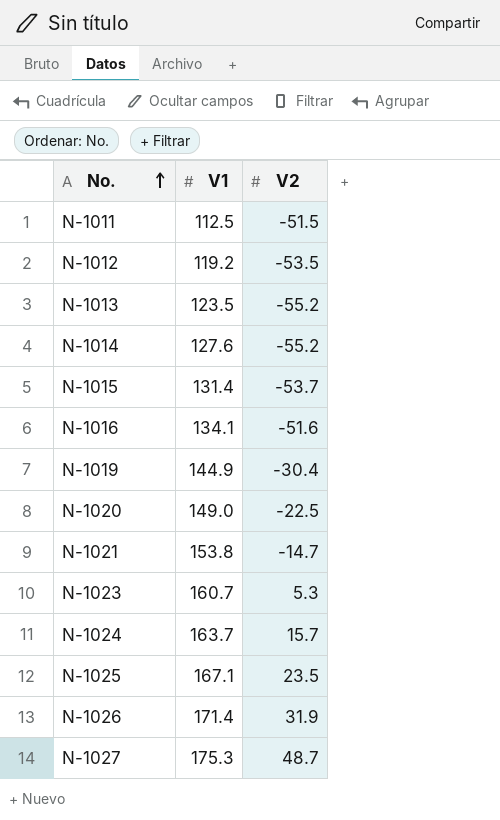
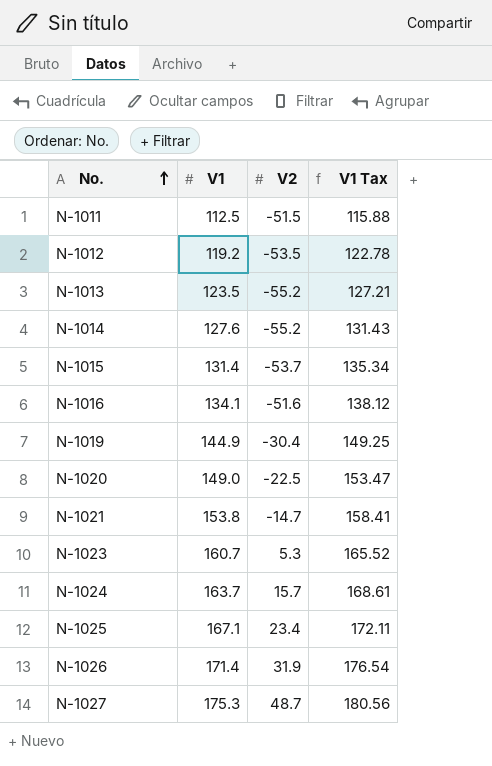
column V1 Tax | formula: none -> [V1] * 1.03
N-1025 | V2: 23.5 -> 23.4

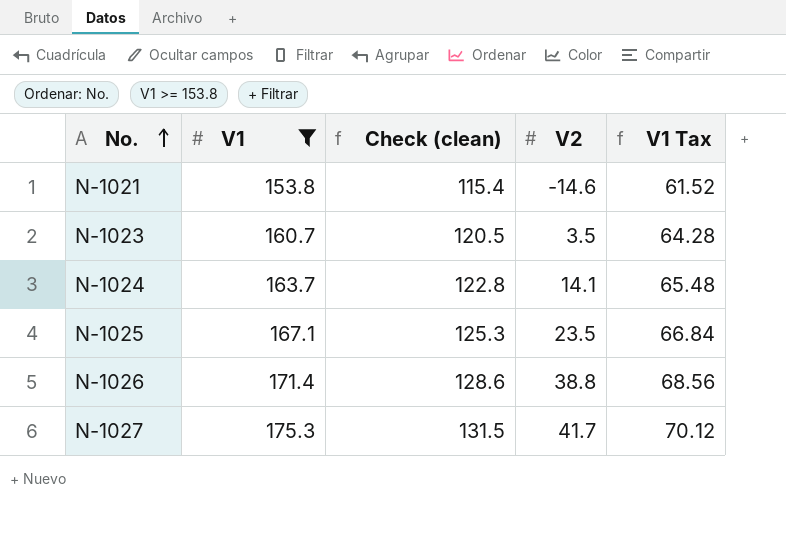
filter: none -> V1 >= 153.8
column Check (clean) | formula: none -> [V1] * 0.75
column V1 Tax | formula: [V1] * 1.03 -> [V1] * 0.4
N-1021 | V2: -14.7 -> -14.6
N-1023 | V2: 5.3 -> 3.5
N-1024 | V2: 15.7 -> 14.1
N-1025 | V2: 23.4 -> 23.5
N-1026 | V2: 31.9 -> 38.8
N-1027 | V2: 48.7 -> 41.7

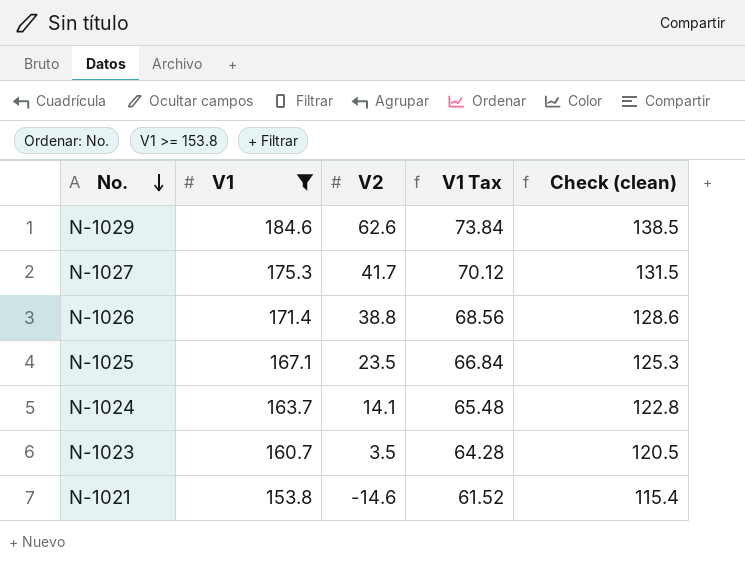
row order: No. ascending -> No. descending
column Check (clean) | position: 3 -> 5
row N-1029: none -> 184.6 | 62.6 | 73.84 | 138.5

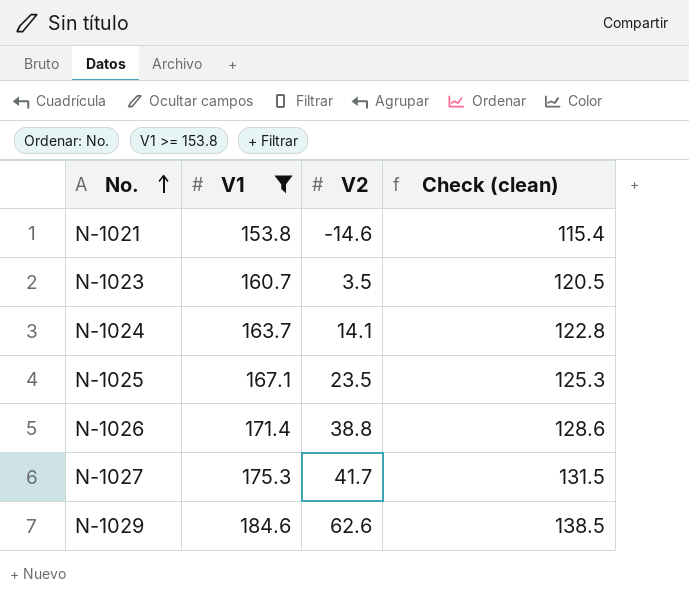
row order: No. descending -> No. ascending
column V1 Tax | formula: [V1] * 0.4 -> none

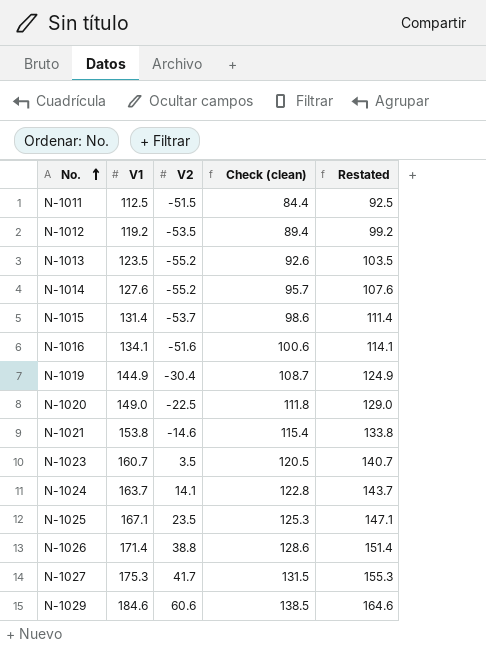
filter: V1 >= 153.8 -> none
column Restated | formula: none -> [V1] - 20
N-1029 | V2: 62.6 -> 60.6

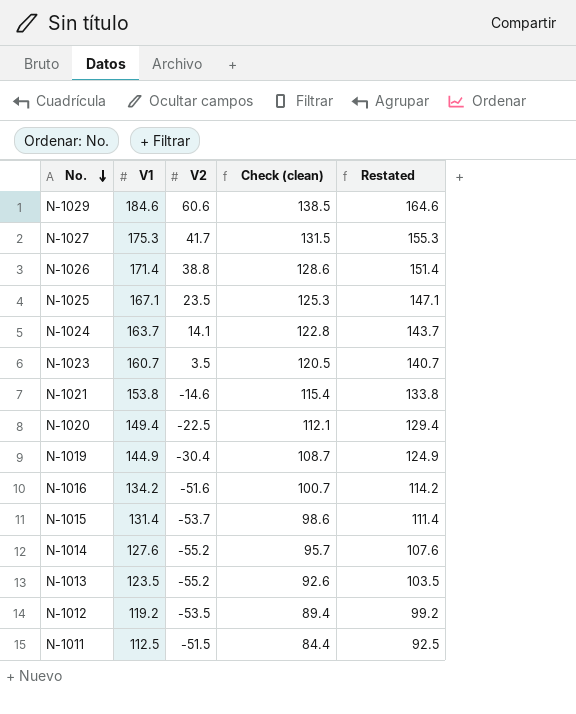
row order: No. ascending -> No. descending
N-1020 | V1: 149.0 -> 149.4
N-1020 | Check (clean): 111.8 -> 112.1
N-1020 | Restated: 129.0 -> 129.4
N-1016 | V1: 134.1 -> 134.2
N-1016 | Check (clean): 100.6 -> 100.7
N-1016 | Restated: 114.1 -> 114.2

